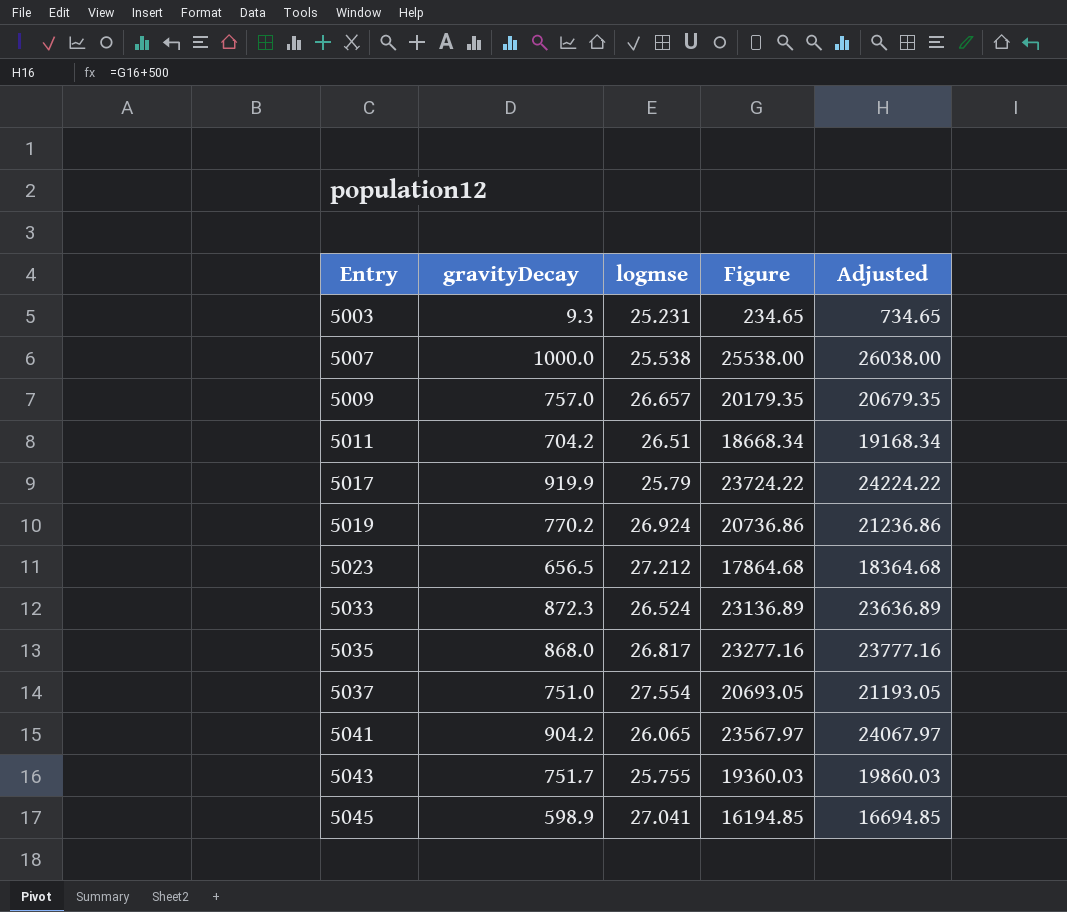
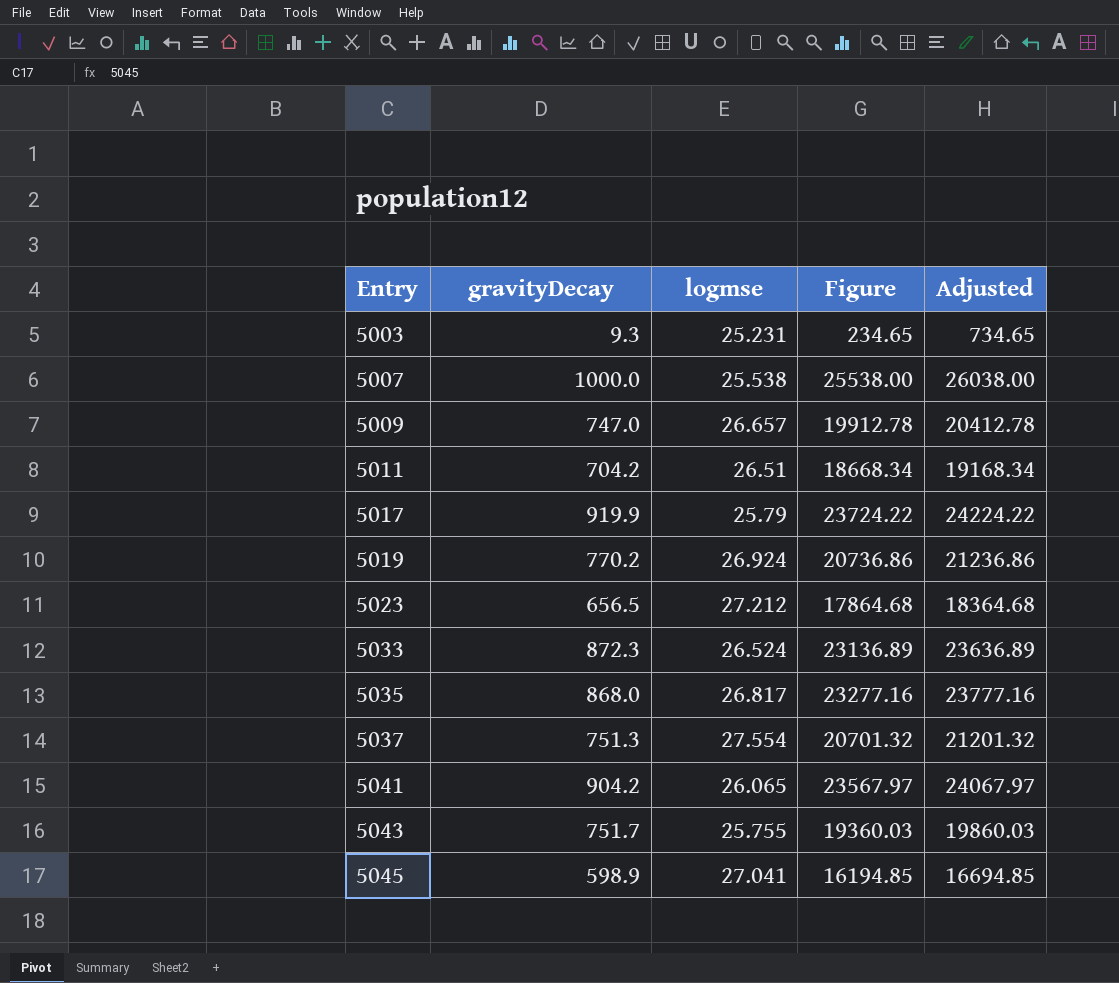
5009 | gravityDecay: 757.0 -> 747.0
5009 | Figure: 20179.35 -> 19912.78
5009 | Adjusted: 20679.35 -> 20412.78
5037 | gravityDecay: 751.0 -> 751.3
5037 | Figure: 20693.05 -> 20701.32
5037 | Adjusted: 21193.05 -> 21201.32

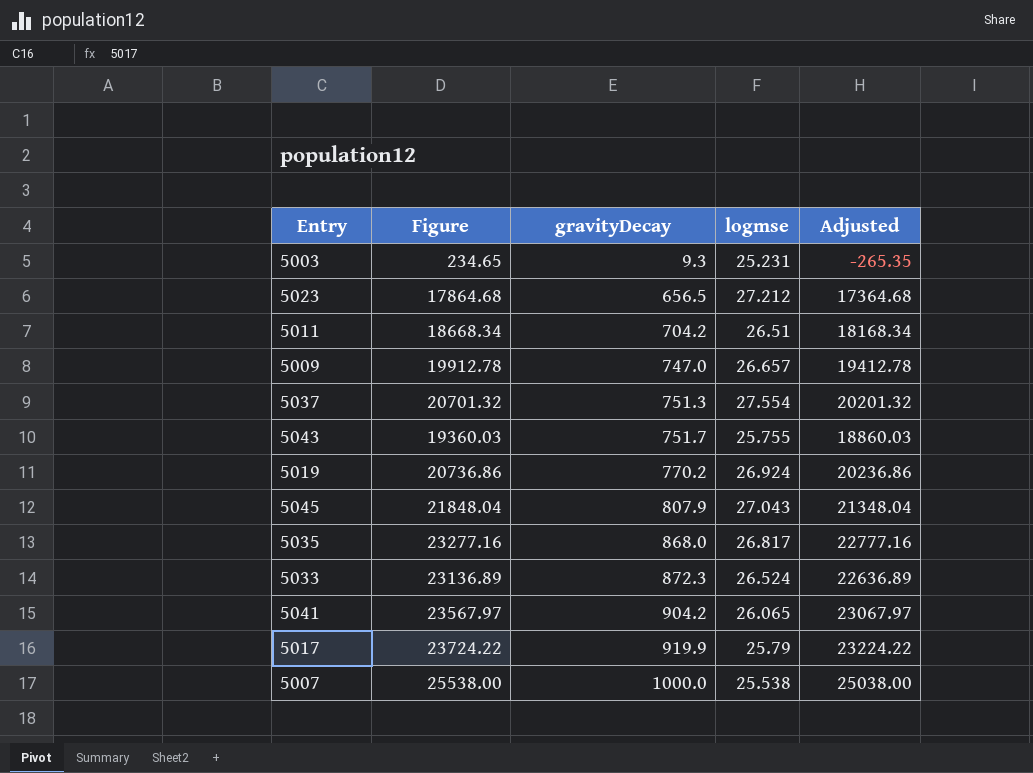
row order: Entry ascending -> gravityDecay ascending
column Figure | position: 4 -> 2
column Adjusted | formula: [Figure] + 500 -> [Figure] - 500
5045 | Figure: 16194.85 -> 21848.04
5045 | gravityDecay: 598.9 -> 807.9
5045 | logmse: 27.041 -> 27.043

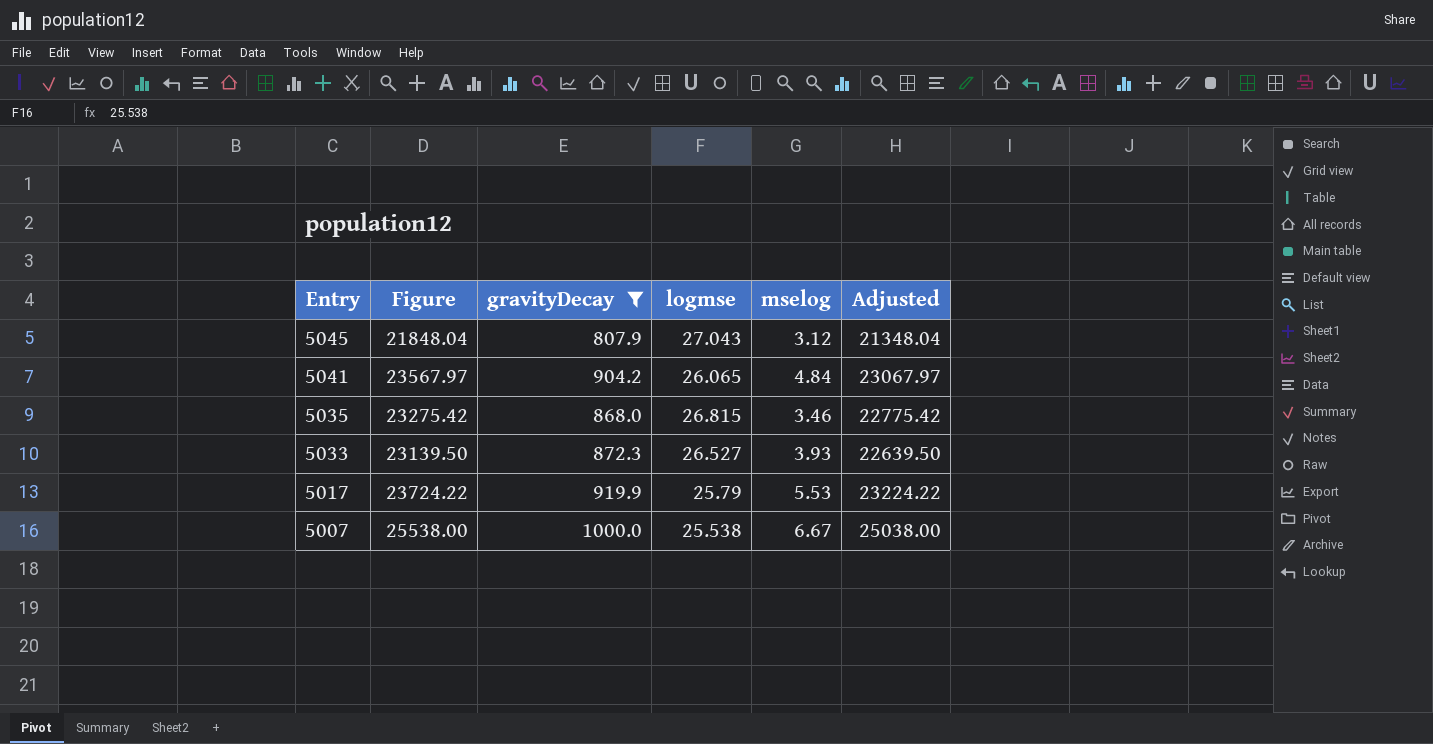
filter: none -> gravityDecay >= 807.9
row order: gravityDecay ascending -> Entry descending
column mselog | position: none -> 5
5035 | Figure: 23277.16 -> 23275.42
5035 | logmse: 26.817 -> 26.815
5035 | Adjusted: 22777.16 -> 22775.42
5033 | Figure: 23136.89 -> 23139.50
5033 | logmse: 26.524 -> 26.527
5033 | Adjusted: 22636.89 -> 22639.50

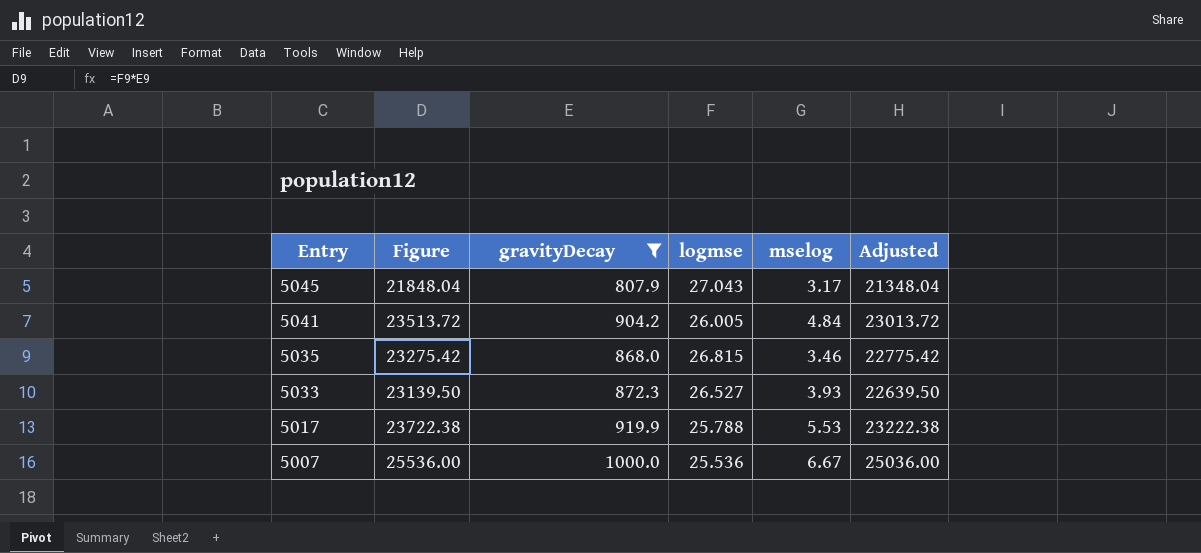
5045 | mselog: 3.12 -> 3.17
5041 | Figure: 23567.97 -> 23513.72
5041 | logmse: 26.065 -> 26.005
5041 | Adjusted: 23067.97 -> 23013.72
5017 | Figure: 23724.22 -> 23722.38
5017 | logmse: 25.79 -> 25.788
5017 | Adjusted: 23224.22 -> 23222.38
5007 | Figure: 25538.00 -> 25536.00
5007 | logmse: 25.538 -> 25.536
5007 | Adjusted: 25038.00 -> 25036.00

